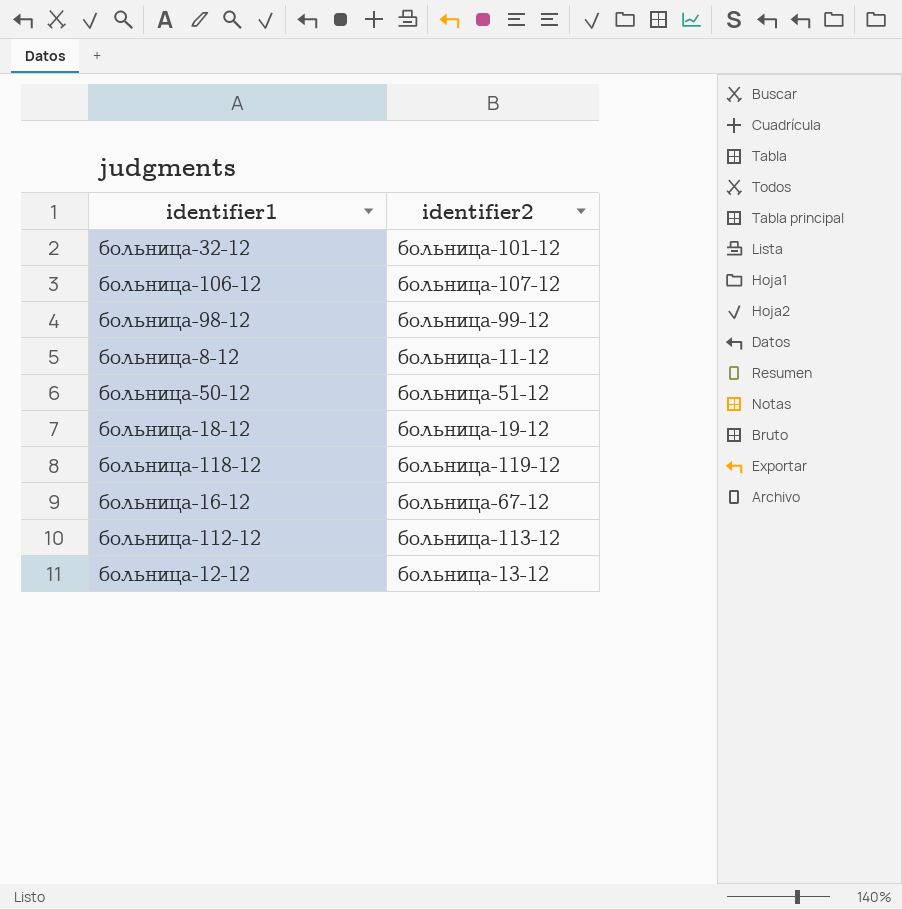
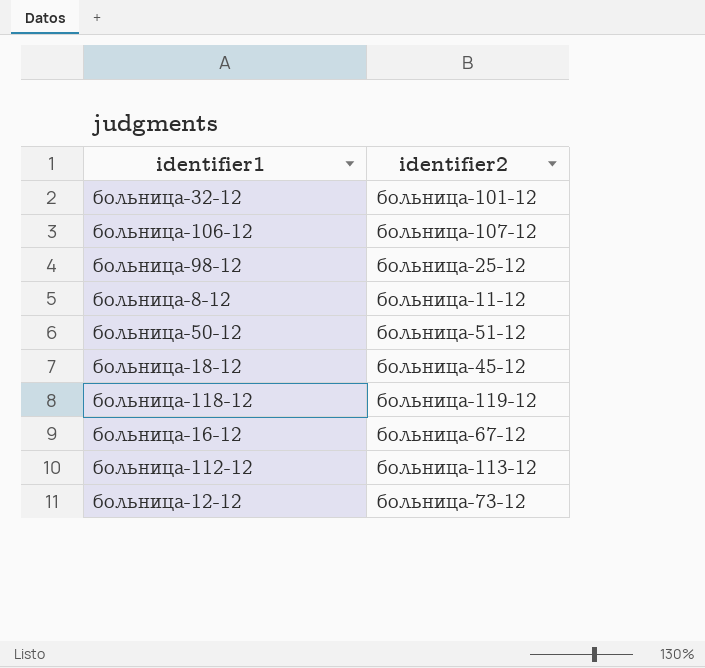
больница-98-12 | identifier2: больница-99-12 -> больница-25-12
больница-18-12 | identifier2: больница-19-12 -> больница-45-12
больница-12-12 | identifier2: больница-13-12 -> больница-73-12

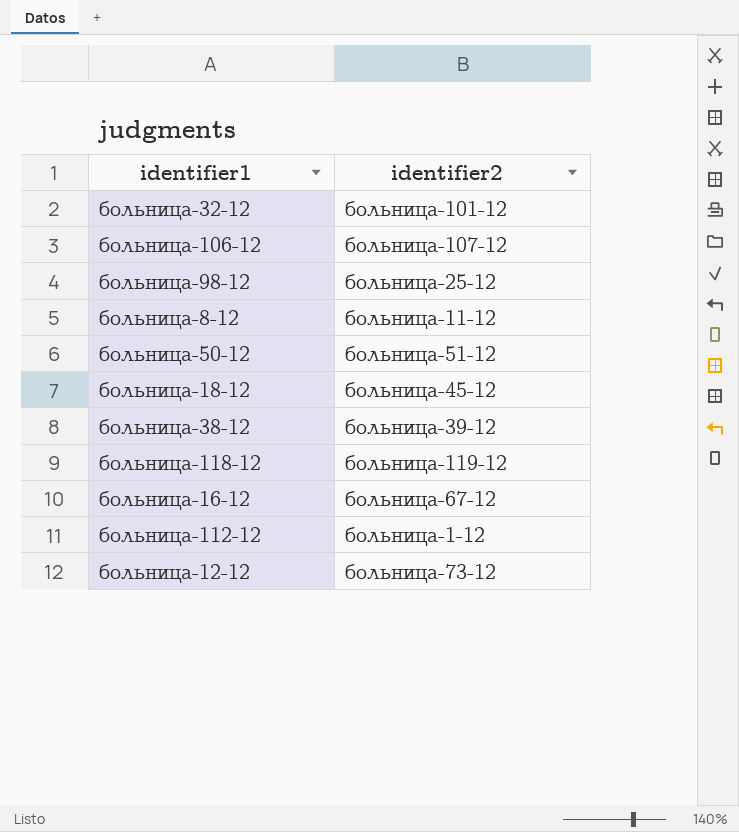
row больница-38-12: none -> больница-39-12
больница-112-12 | identifier2: больница-113-12 -> больница-1-12

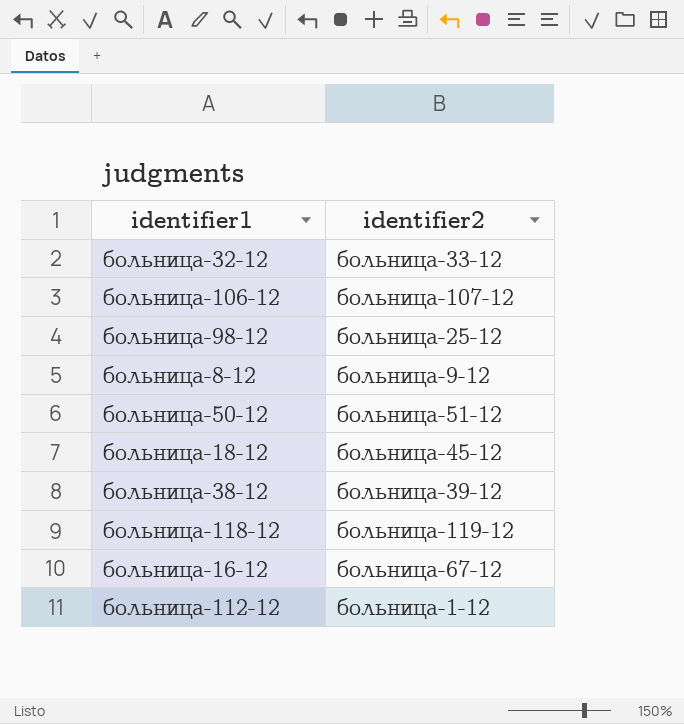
row больница-12-12: больница-73-12 -> none
больница-32-12 | identifier2: больница-101-12 -> больница-33-12
больница-8-12 | identifier2: больница-11-12 -> больница-9-12

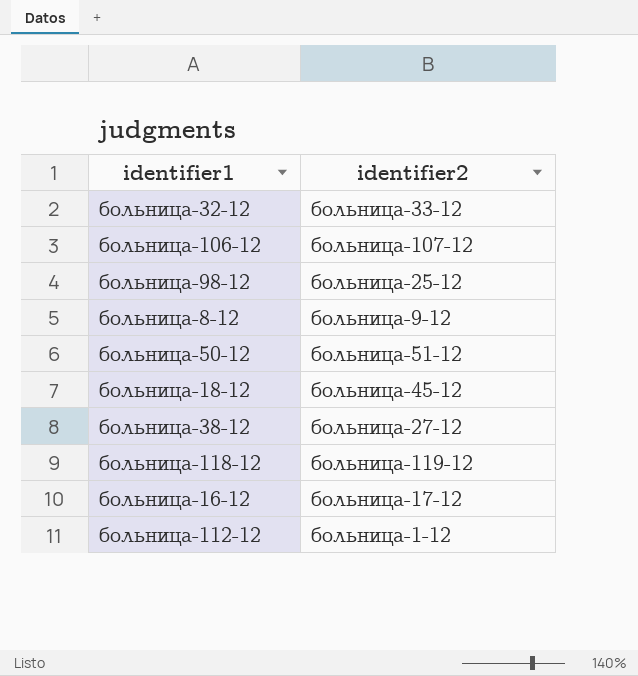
больница-38-12 | identifier2: больница-39-12 -> больница-27-12
больница-16-12 | identifier2: больница-67-12 -> больница-17-12

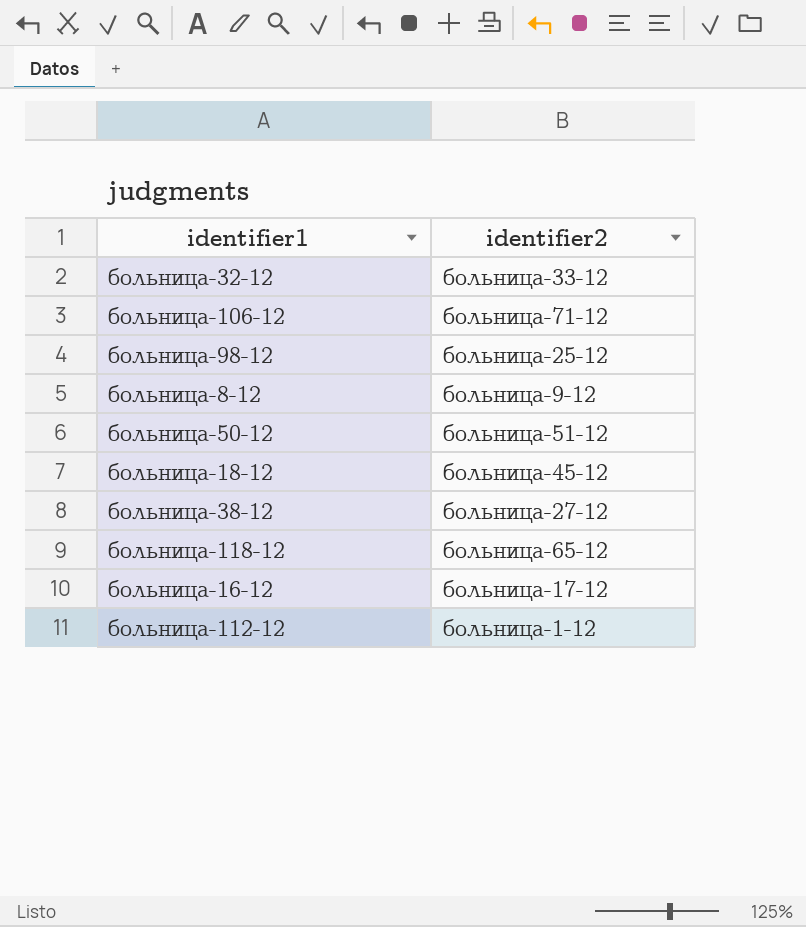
больница-106-12 | identifier2: больница-107-12 -> больница-71-12
больница-118-12 | identifier2: больница-119-12 -> больница-65-12

